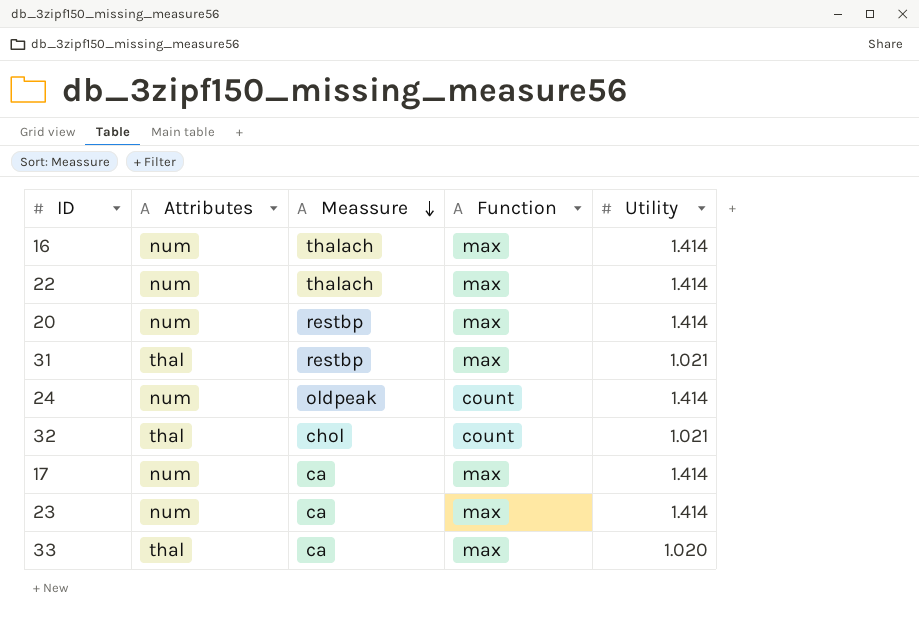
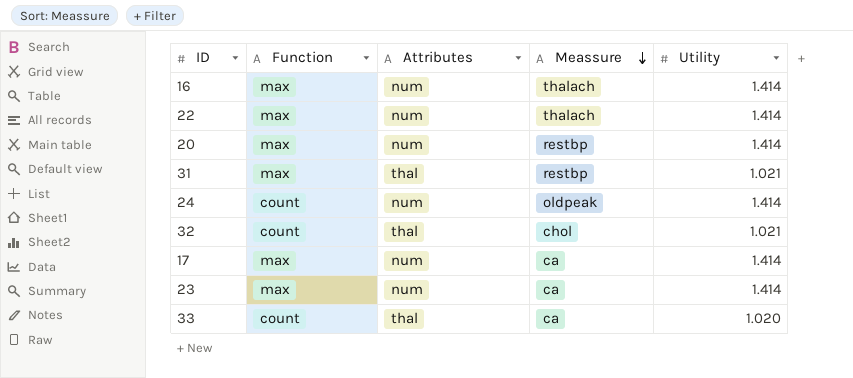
column Function | position: 4 -> 2
33 | Function: max -> count

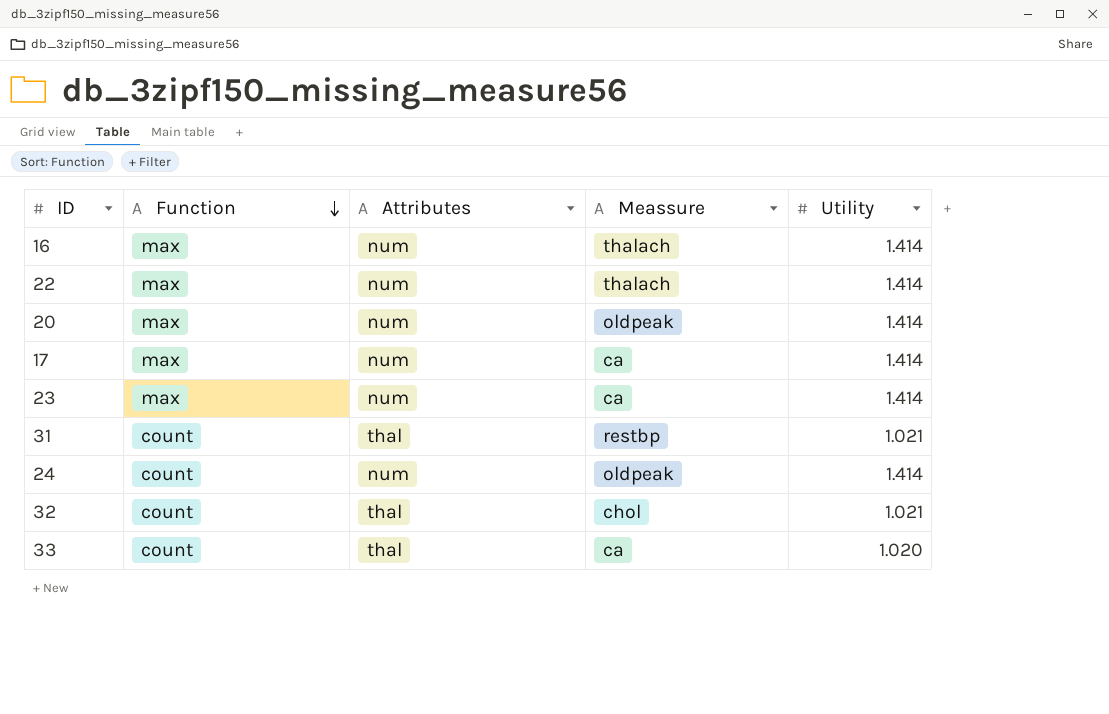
row order: Meassure descending -> Function descending
20 | Meassure: restbp -> oldpeak
31 | Function: max -> count

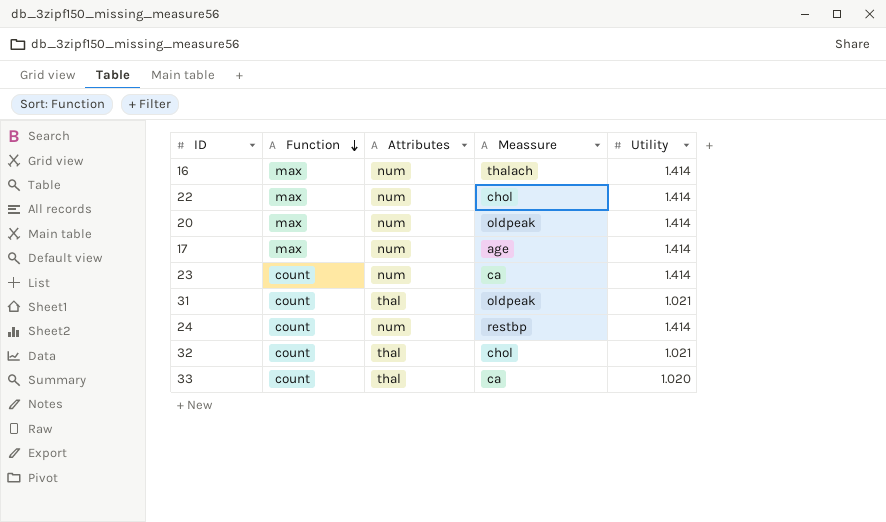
22 | Meassure: thalach -> chol
17 | Meassure: ca -> age
23 | Function: max -> count
31 | Meassure: restbp -> oldpeak
24 | Meassure: oldpeak -> restbp

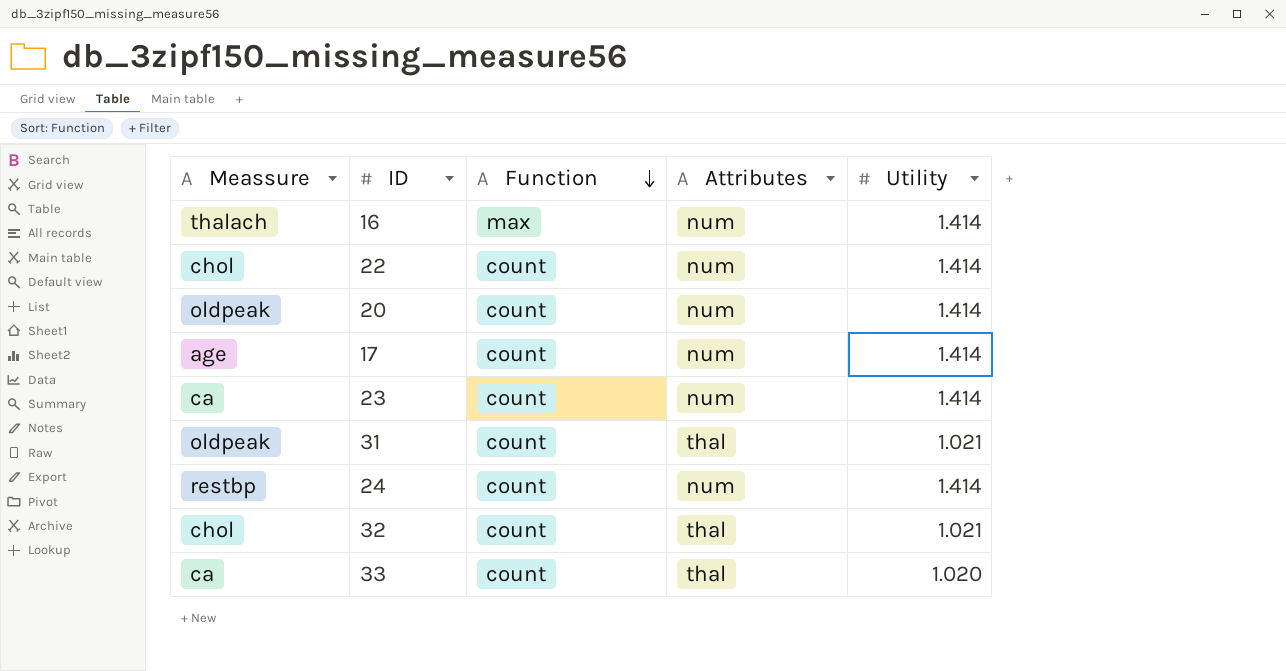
column Meassure | position: 4 -> 1
22 | Function: max -> count
20 | Function: max -> count
17 | Function: max -> count

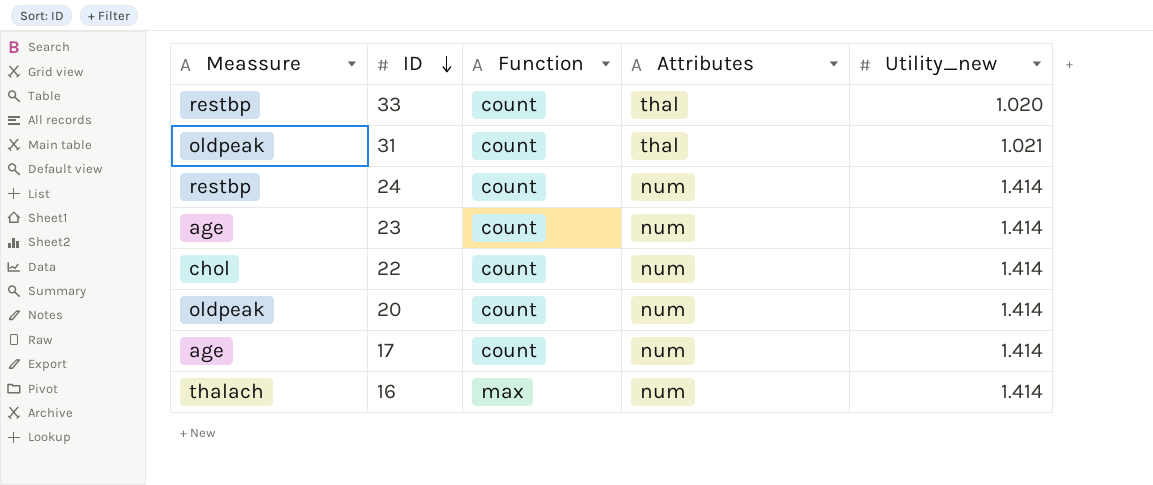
row order: Function descending -> ID descending
column name: Utility -> Utility_new
row 32: chol | count | thal | 1.021 -> none
33 | Meassure: ca -> restbp
23 | Meassure: ca -> age

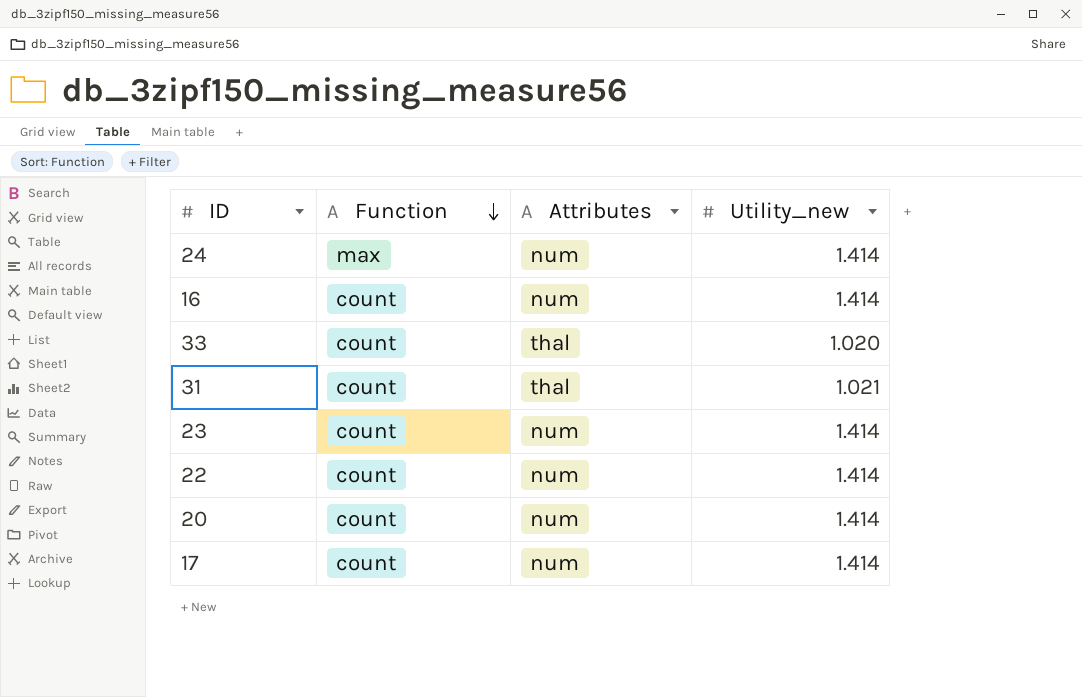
row order: ID descending -> Function descending
column Meassure | position: 1 -> none
24 | Function: count -> max
16 | Function: max -> count

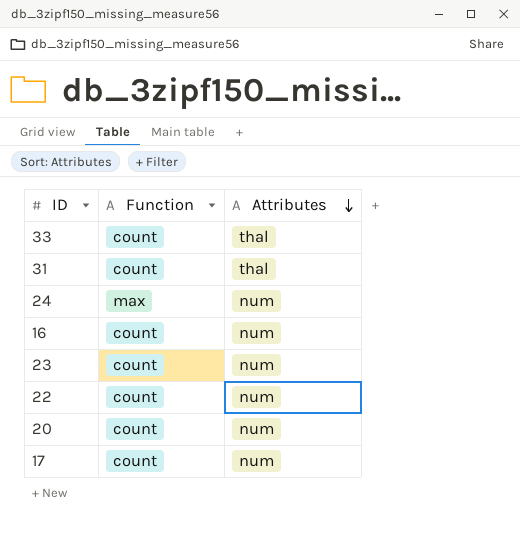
row order: Function descending -> Attributes descending
column Utility_new | position: 4 -> none

